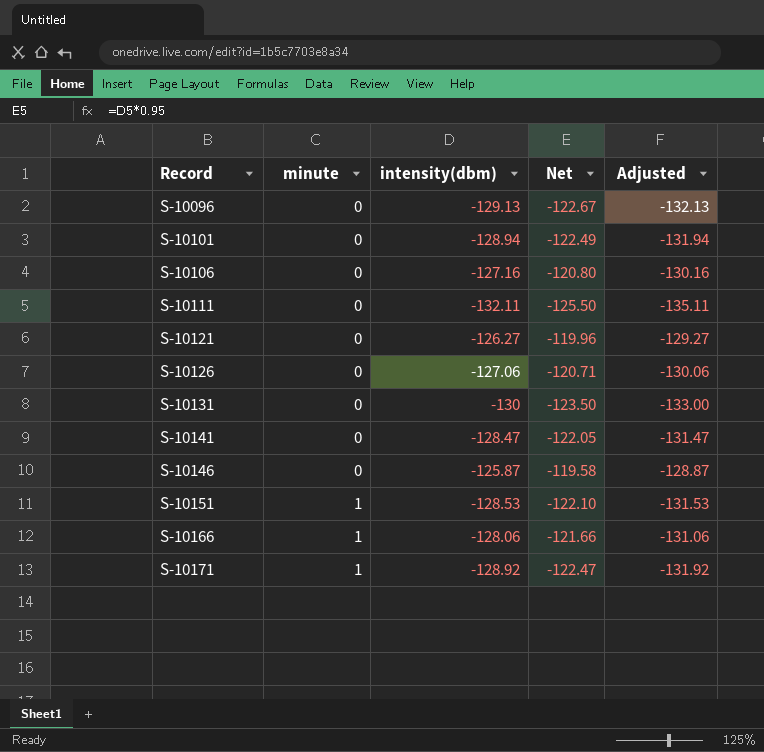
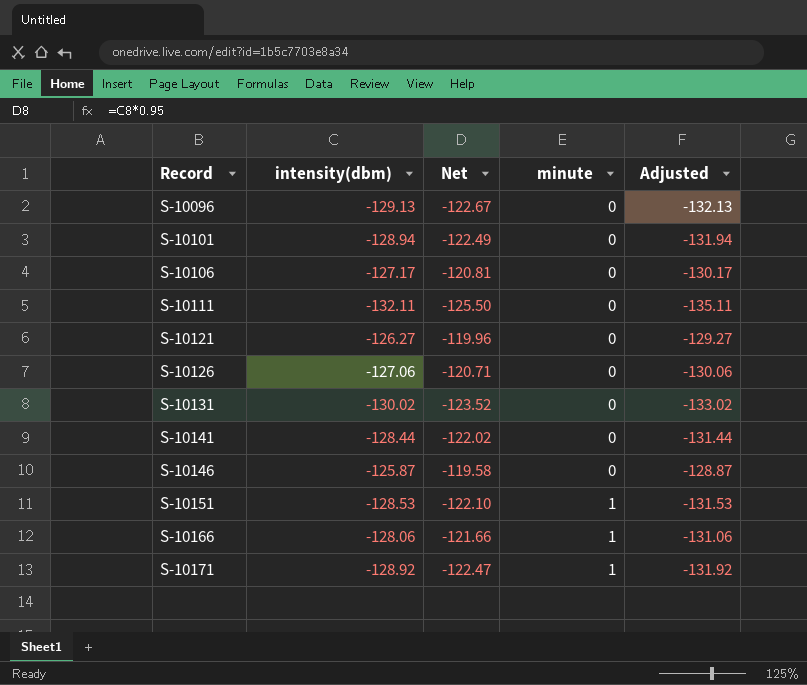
column minute | position: 2 -> 4
S-10106 | intensity(dbm): -127.16 -> -127.17
S-10106 | Net: -120.80 -> -120.81
S-10106 | Adjusted: -130.16 -> -130.17
S-10131 | intensity(dbm): -130 -> -130.02
S-10131 | Net: -123.50 -> -123.52
S-10131 | Adjusted: -133.00 -> -133.02
S-10141 | intensity(dbm): -128.47 -> -128.44
S-10141 | Net: -122.05 -> -122.02
S-10141 | Adjusted: -131.47 -> -131.44

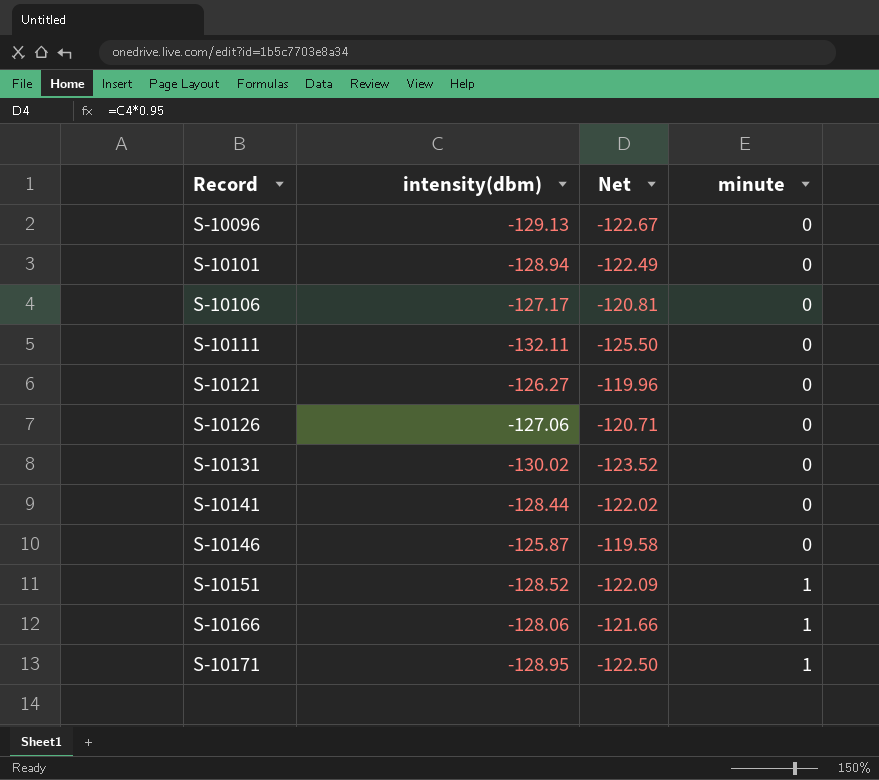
column Adjusted | formula: [intensity(dbm)] - 3 -> none
S-10151 | intensity(dbm): -128.53 -> -128.52
S-10151 | Net: -122.10 -> -122.09
S-10171 | intensity(dbm): -128.92 -> -128.95
S-10171 | Net: -122.47 -> -122.50

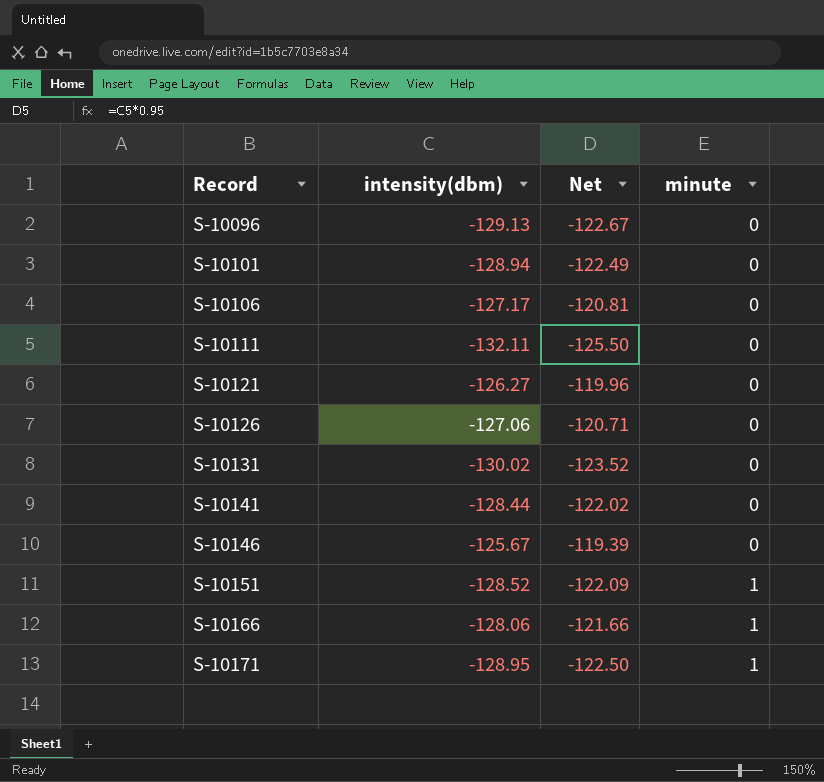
S-10146 | intensity(dbm): -125.87 -> -125.67
S-10146 | Net: -119.58 -> -119.39

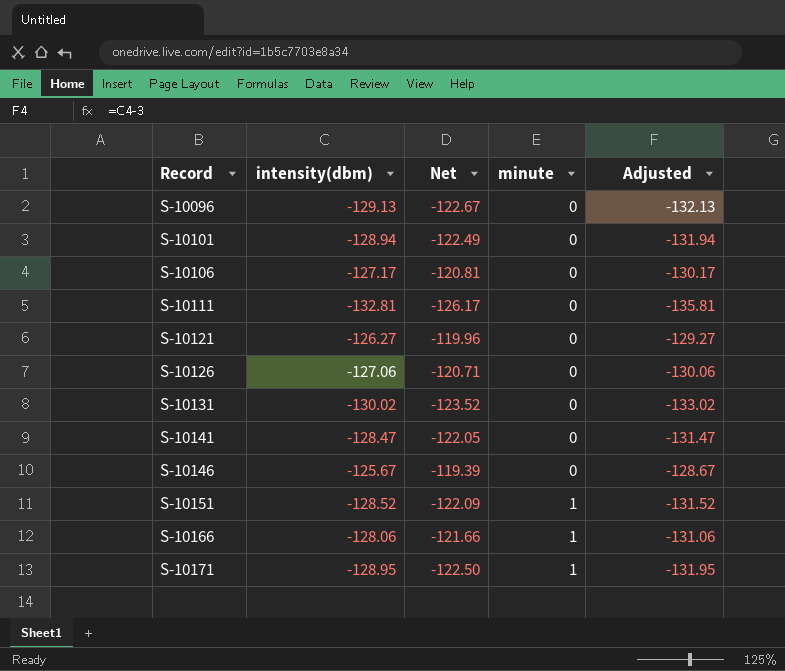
column Adjusted | formula: none -> [intensity(dbm)] - 3
S-10111 | intensity(dbm): -132.11 -> -132.81
S-10111 | Net: -125.50 -> -126.17
S-10141 | intensity(dbm): -128.44 -> -128.47
S-10141 | Net: -122.02 -> -122.05

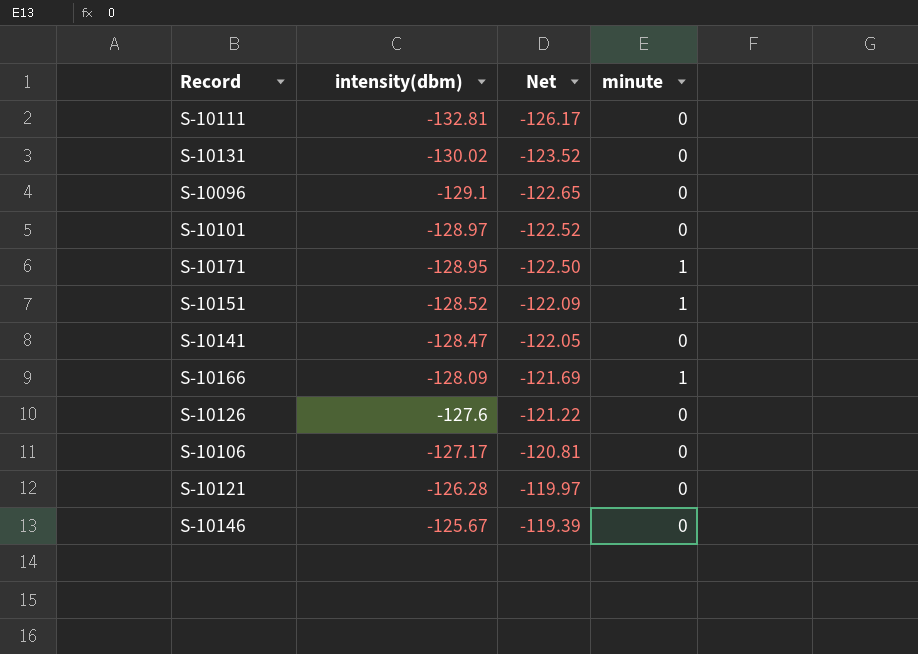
row order: Record ascending -> intensity(dbm) ascending
column Adjusted | formula: [intensity(dbm)] - 3 -> none
S-10096 | intensity(dbm): -129.13 -> -129.1
S-10096 | Net: -122.67 -> -122.65
S-10101 | intensity(dbm): -128.94 -> -128.97
S-10101 | Net: -122.49 -> -122.52
S-10166 | intensity(dbm): -128.06 -> -128.09
S-10166 | Net: -121.66 -> -121.69
S-10126 | intensity(dbm): -127.06 -> -127.6
S-10126 | Net: -120.71 -> -121.22
S-10121 | intensity(dbm): -126.27 -> -126.28
S-10121 | Net: -119.96 -> -119.97

